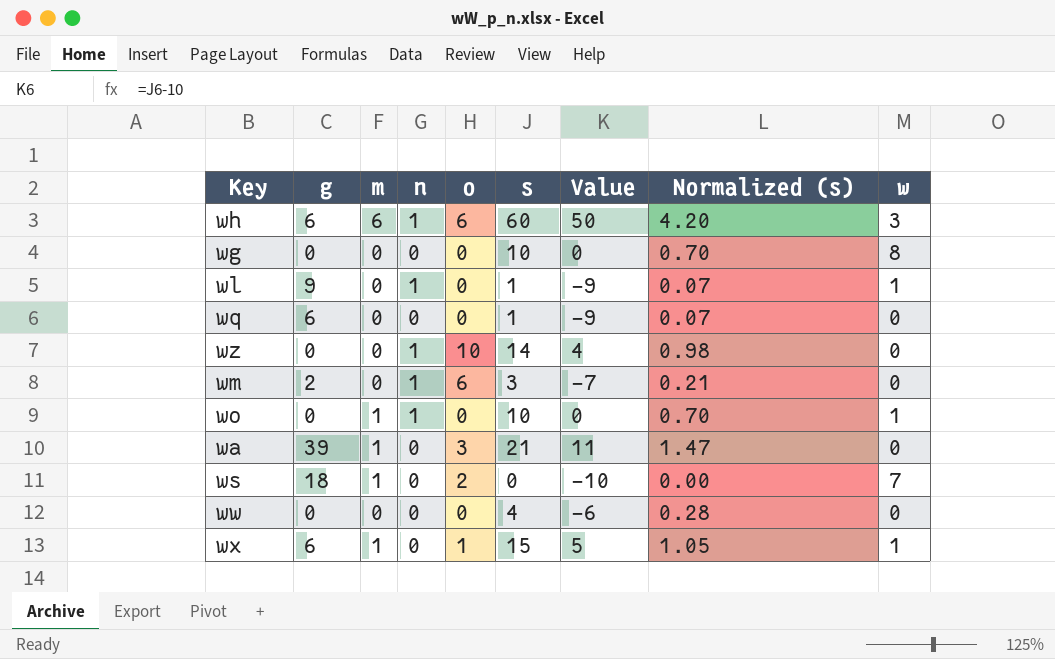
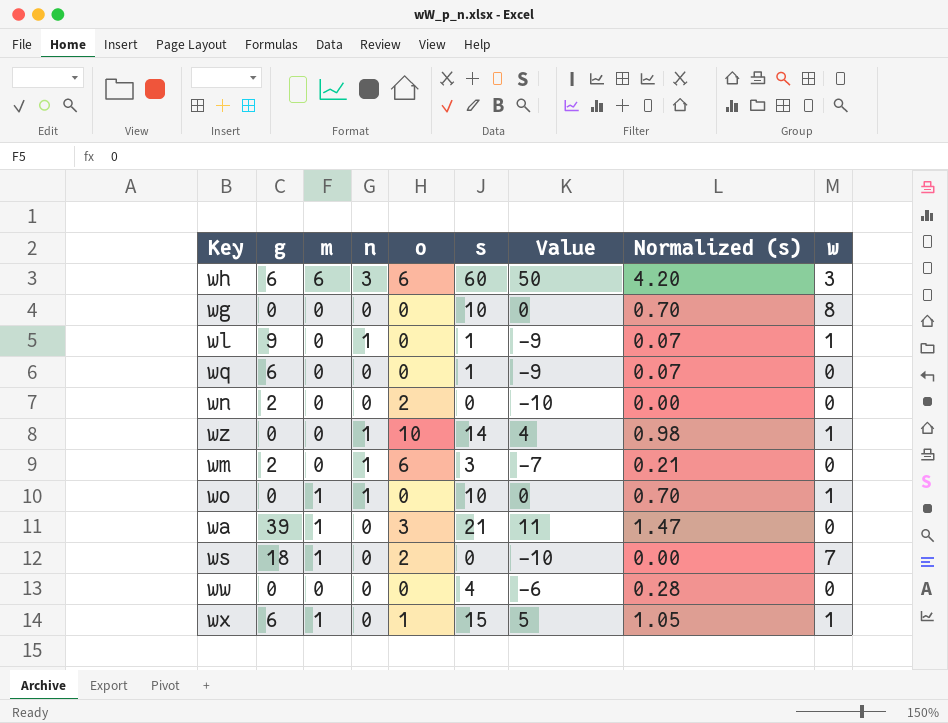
wh | n: 1 -> 3
row wn: none -> 2 | 0 | 0 | 2 | 0 | -10 | 0.00 | 0
wz | w: 0 -> 1

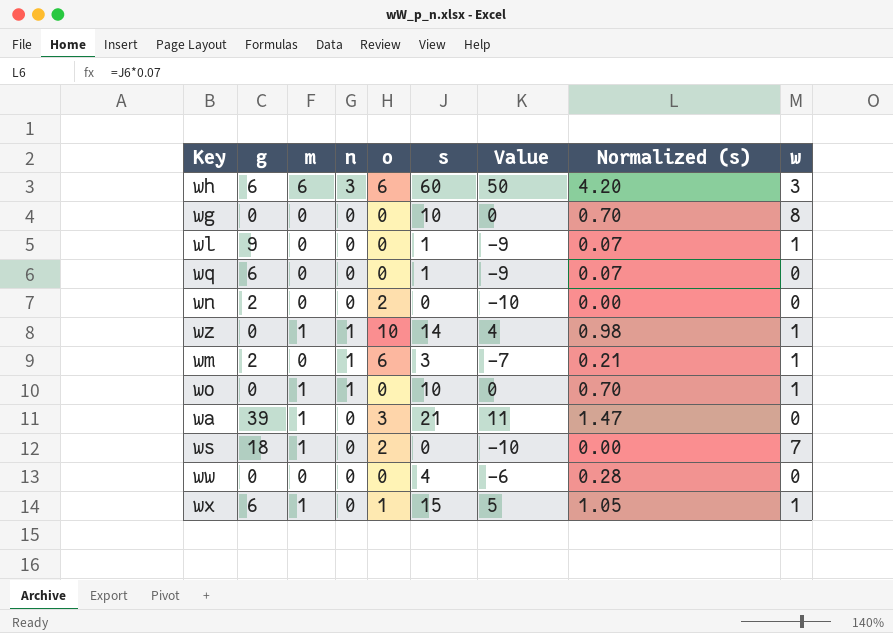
wl | n: 1 -> 0
wz | m: 0 -> 1
wm | w: 0 -> 1

